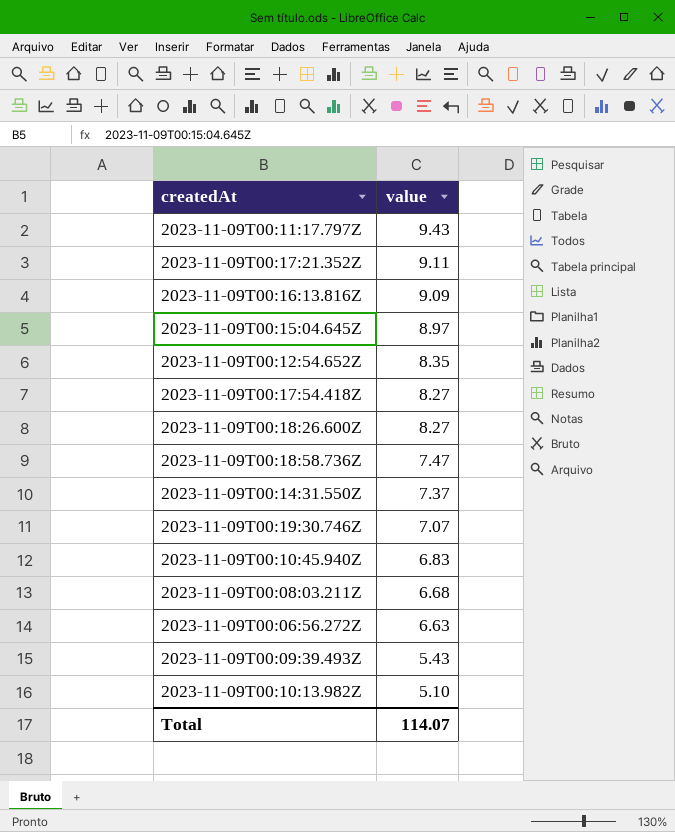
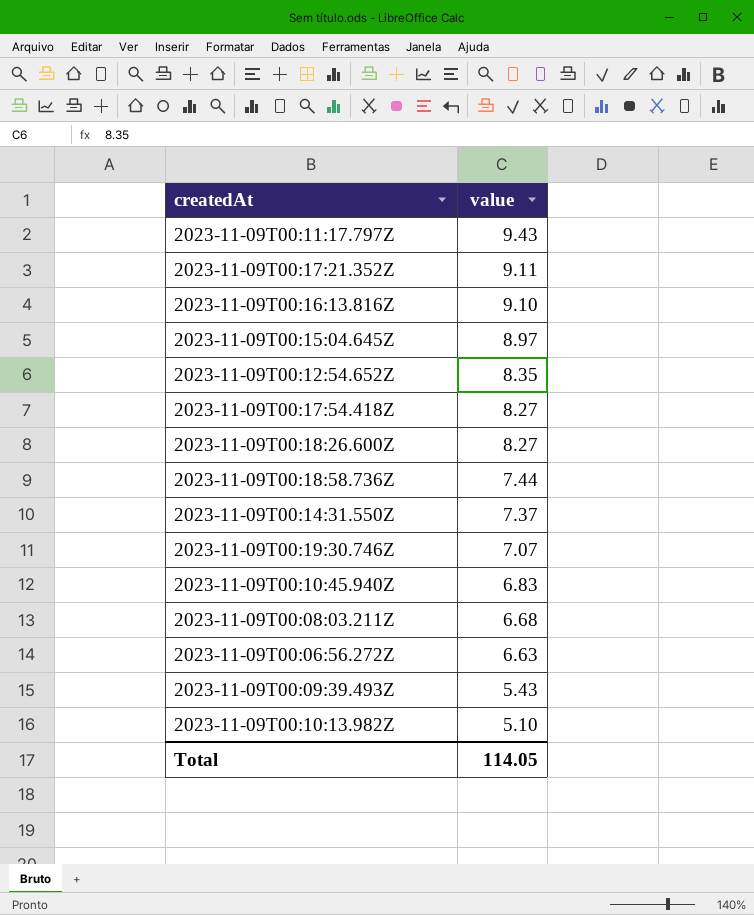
2023-11-09T00:16:13.816Z | value: 9.09 -> 9.10
2023-11-09T00:18:58.736Z | value: 7.47 -> 7.44
Total | value: 114.07 -> 114.05

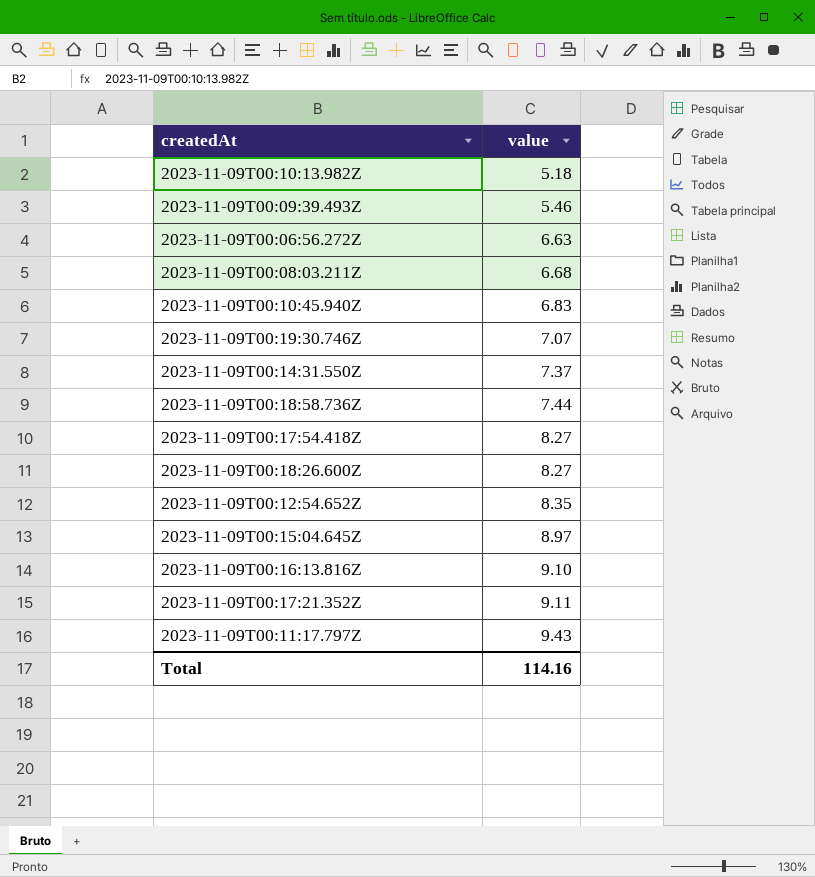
row order: value descending -> value ascending
2023-11-09T00:10:13.982Z | value: 5.10 -> 5.18
2023-11-09T00:09:39.493Z | value: 5.43 -> 5.46
Total | value: 114.05 -> 114.16

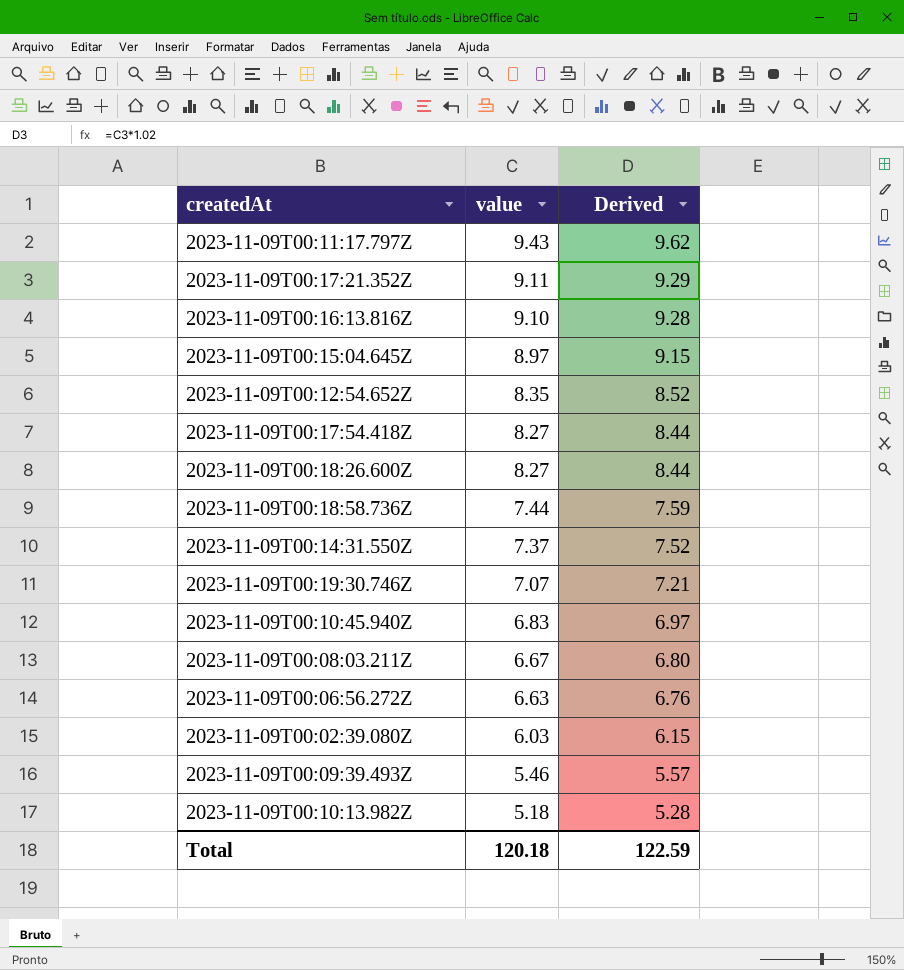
row order: value ascending -> value descending
column Derived | formula: none -> [value] * 1.02
2023-11-09T00:08:03.211Z | value: 6.68 -> 6.67
row 2023-11-09T00:02:39.080Z: none -> 6.03 | 6.15
Total | value: 114.16 -> 120.18

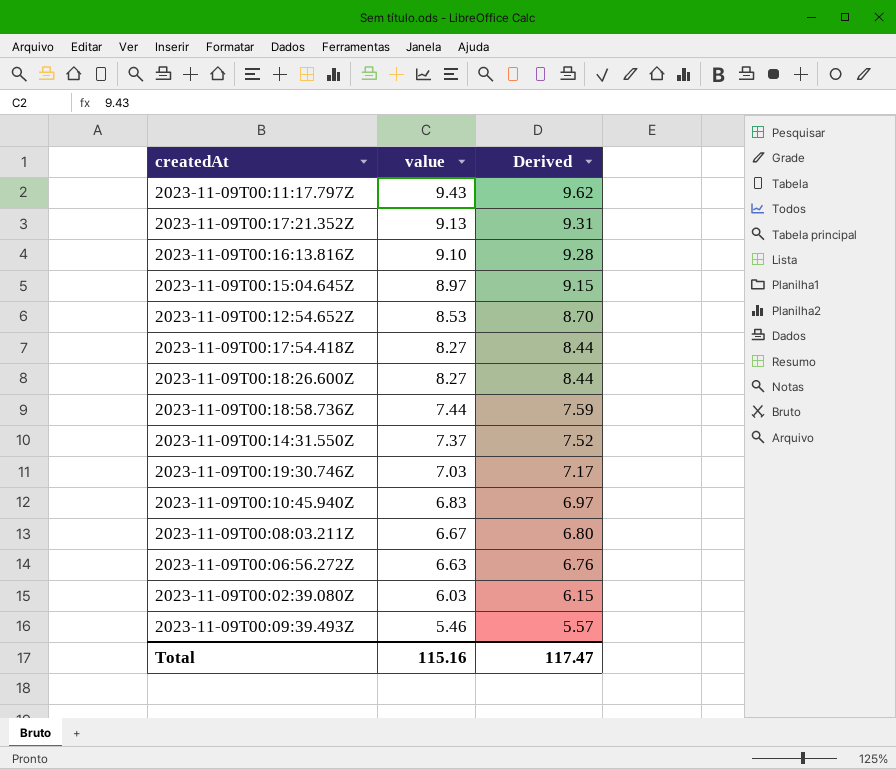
row 2023-11-09T00:10:13.982Z: 5.18 | 5.28 -> none
2023-11-09T00:17:21.352Z | value: 9.11 -> 9.13
2023-11-09T00:17:21.352Z | Derived: 9.29 -> 9.31
2023-11-09T00:12:54.652Z | value: 8.35 -> 8.53
2023-11-09T00:12:54.652Z | Derived: 8.52 -> 8.70
2023-11-09T00:19:30.746Z | value: 7.07 -> 7.03
2023-11-09T00:19:30.746Z | Derived: 7.21 -> 7.17
Total | value: 120.18 -> 115.16
Total | Derived: 122.59 -> 117.47

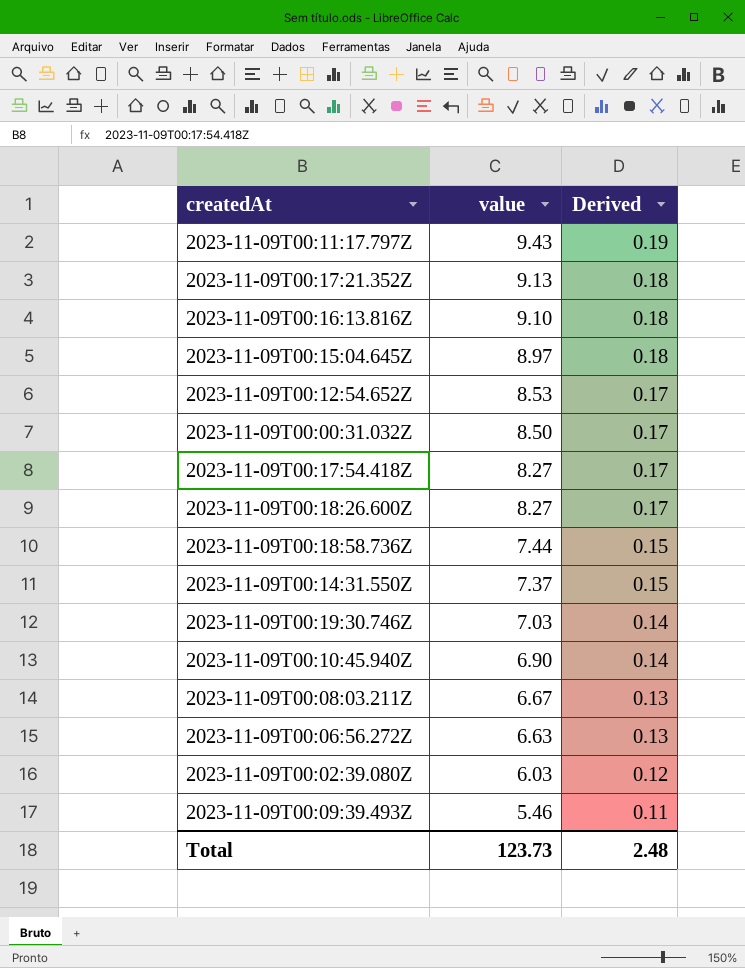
column Derived | formula: [value] * 1.02 -> [value] * 0.02
row 2023-11-09T00:00:31.032Z: none -> 8.50 | 0.17
2023-11-09T00:10:45.940Z | value: 6.83 -> 6.90
Total | value: 115.16 -> 123.73
Total | Derived: 117.47 -> 2.48

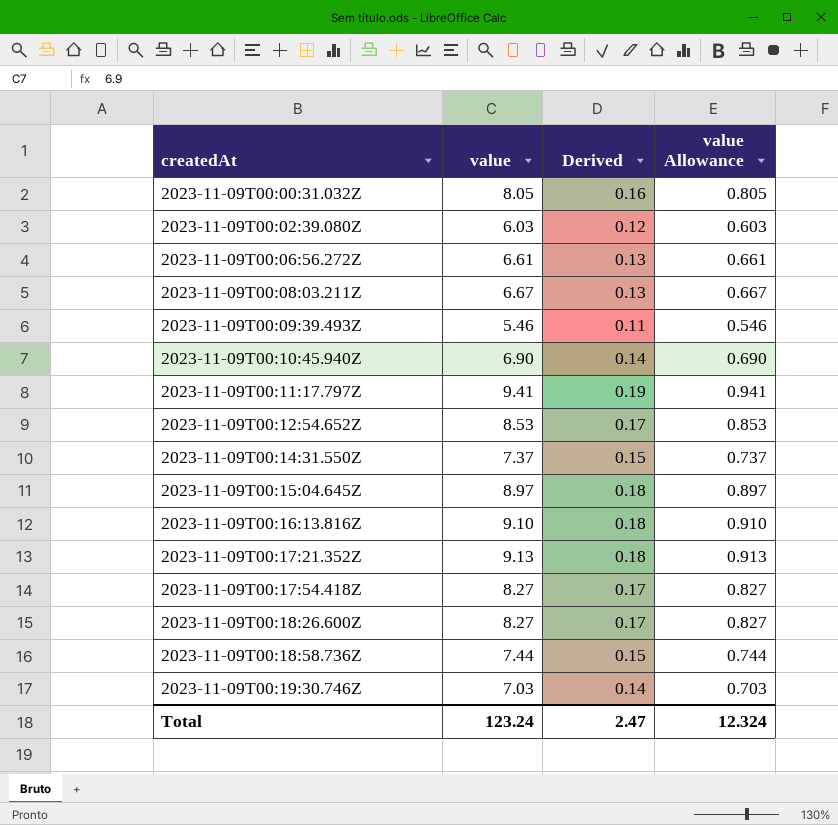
row order: value descending -> createdAt ascending
column value Allowance | formula: none -> [value] * 0.1
2023-11-09T00:00:31.032Z | value: 8.50 -> 8.05
2023-11-09T00:00:31.032Z | Derived: 0.17 -> 0.16
2023-11-09T00:06:56.272Z | value: 6.63 -> 6.61
2023-11-09T00:11:17.797Z | value: 9.43 -> 9.41
Total | value: 123.73 -> 123.24
Total | Derived: 2.48 -> 2.47

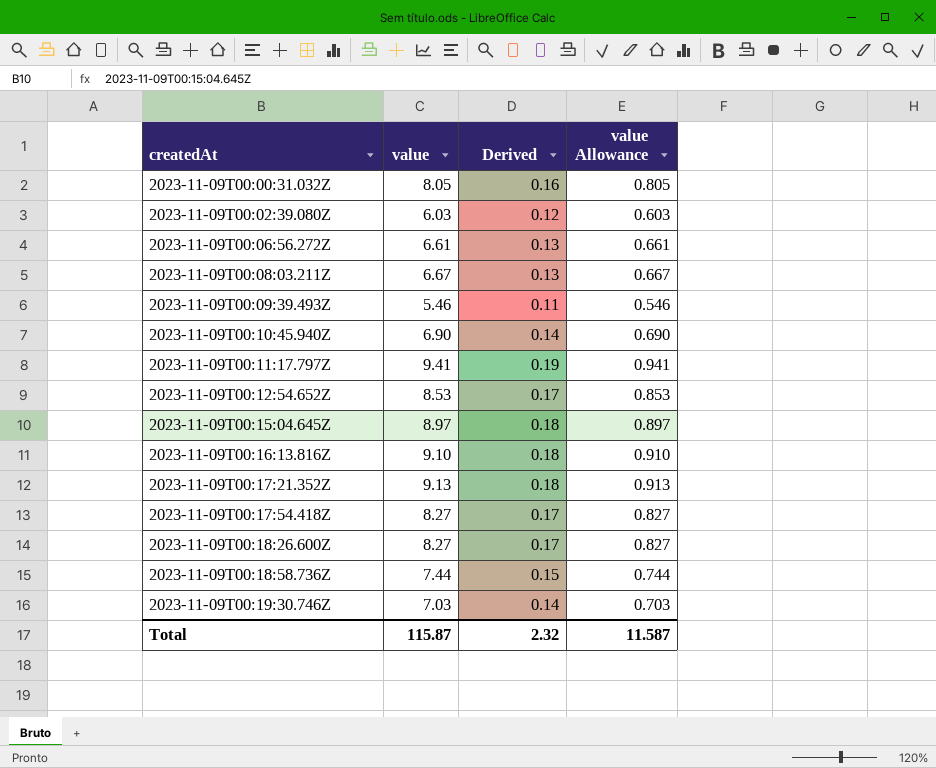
row 2023-11-09T00:14:31.550Z: 7.37 | 0.15 | 0.737 -> none
Total | value: 123.24 -> 115.87
Total | Derived: 2.47 -> 2.32
Total | value Allowance: 12.324 -> 11.587

